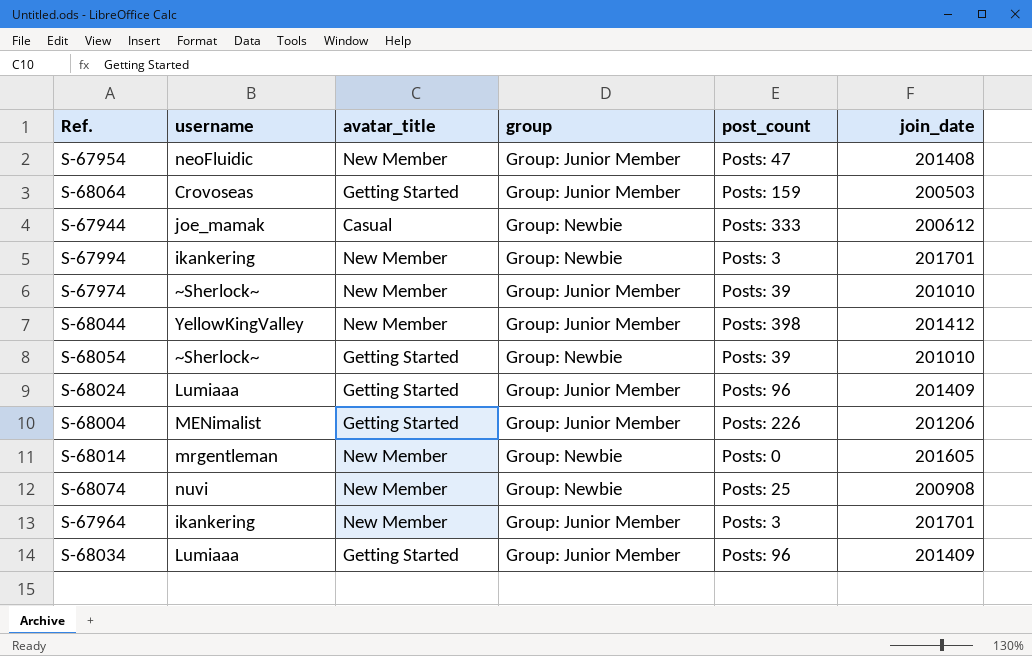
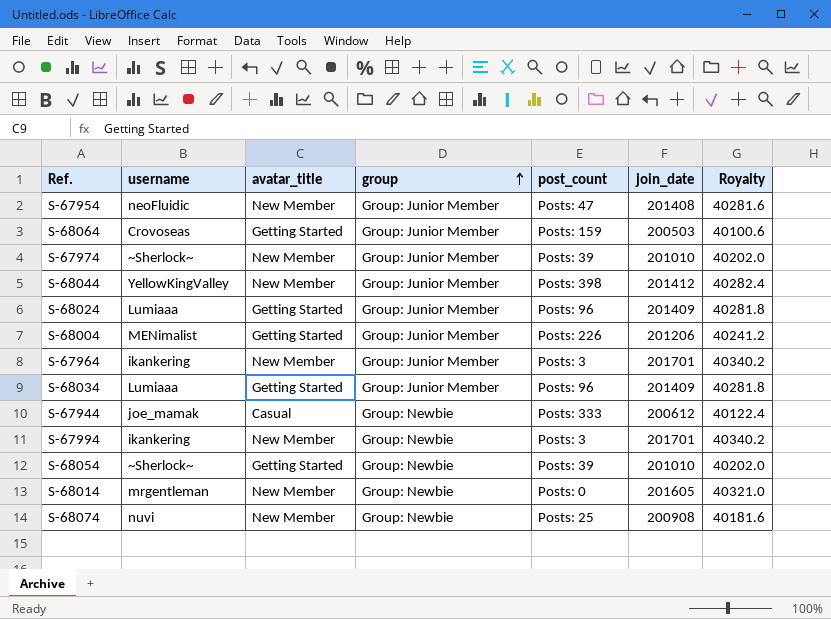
row order: none -> group ascending
column Royalty | formula: none -> [join_date] * 0.2

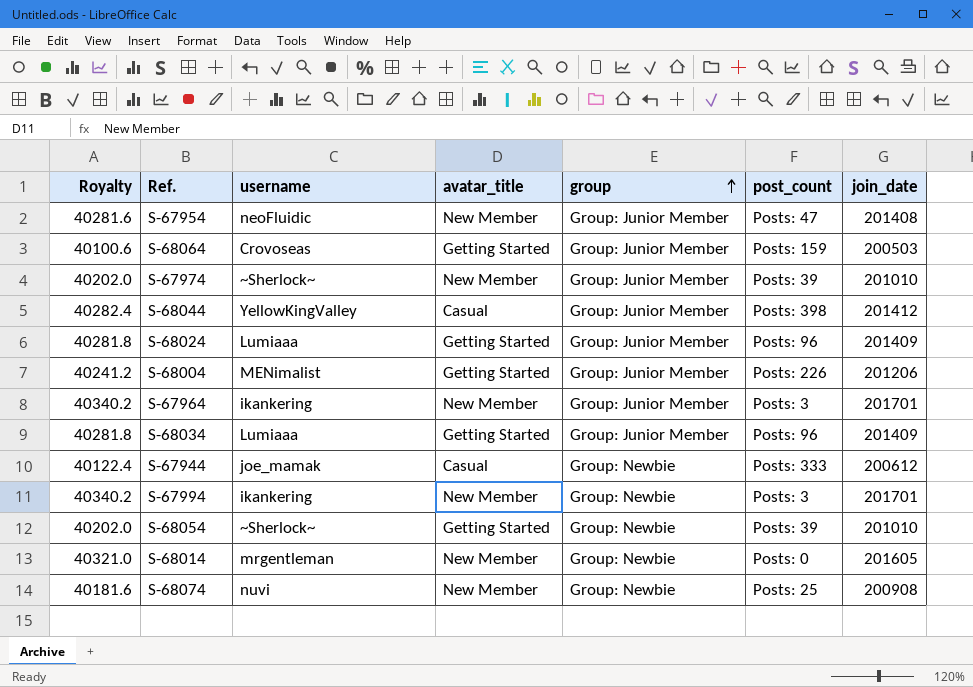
column Royalty | position: 7 -> 1
S-68044 | avatar_title: New Member -> Casual

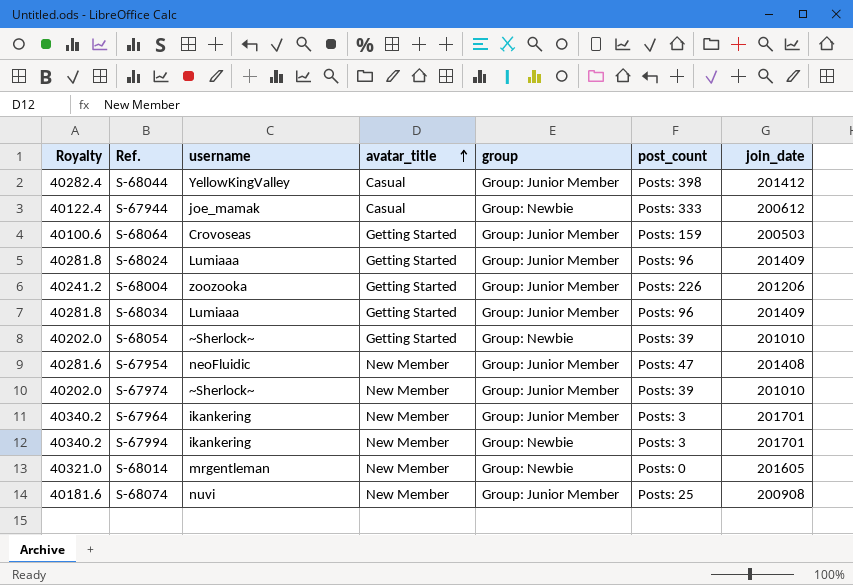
row order: group ascending -> avatar_title ascending
S-68004 | username: MENimalist -> zoozooka
S-68074 | group: Group: Newbie -> Group: Junior Member

